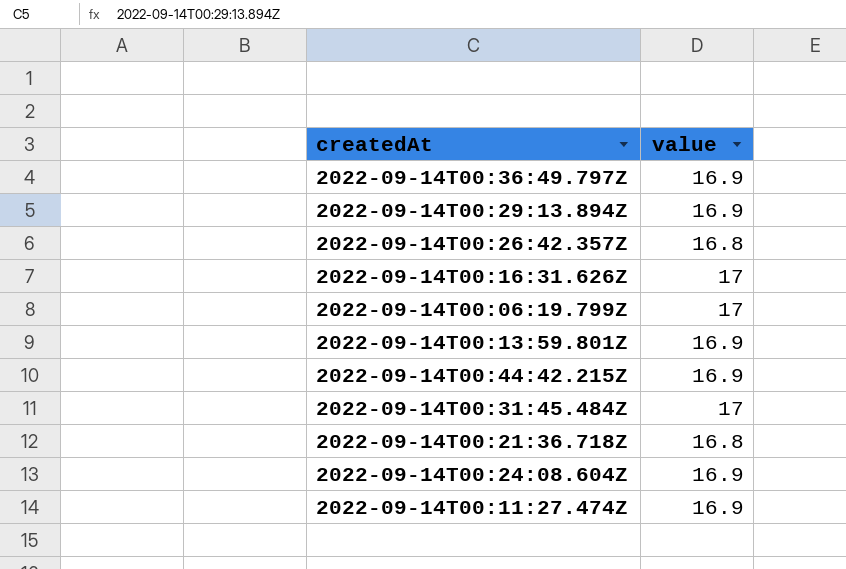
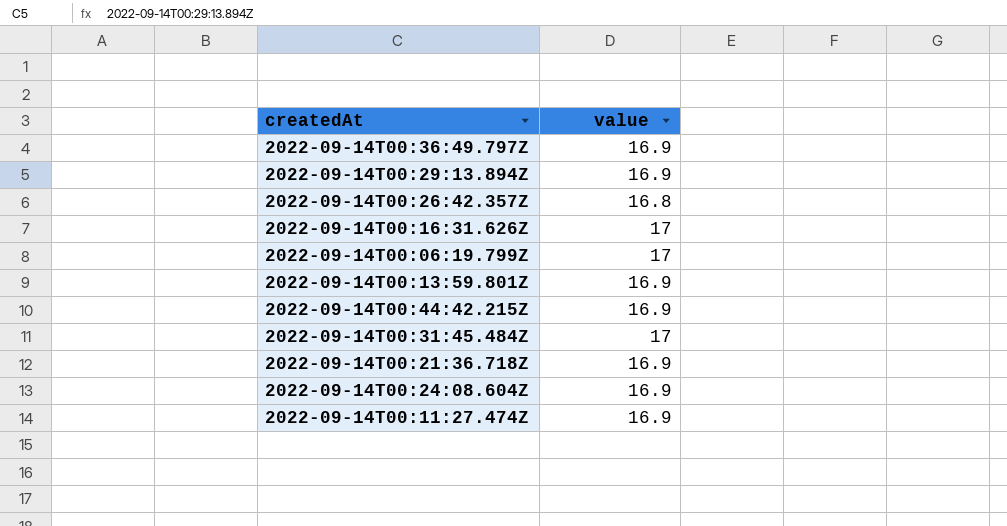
2022-09-14T00:21:36.718Z | value: 16.8 -> 16.9

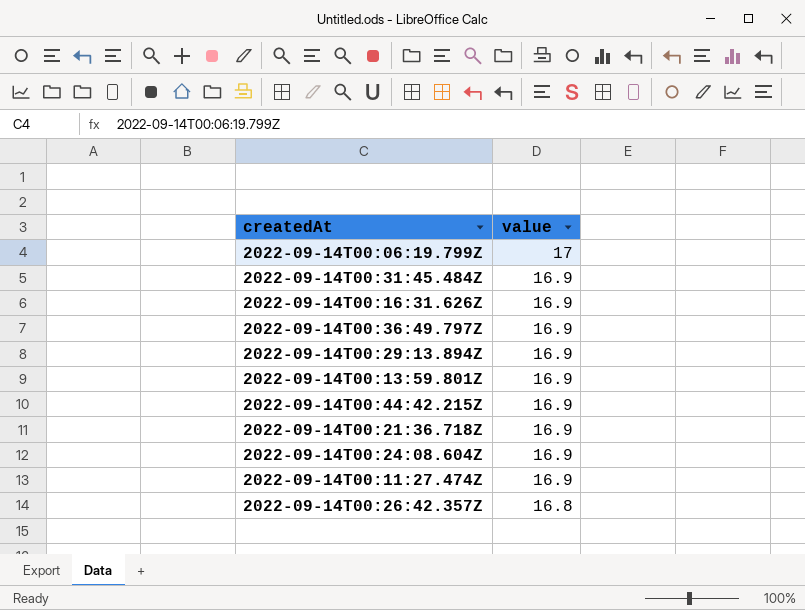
row order: none -> value descending
2022-09-14T00:31:45.484Z | value: 17 -> 16.9
2022-09-14T00:16:31.626Z | value: 17 -> 16.9

